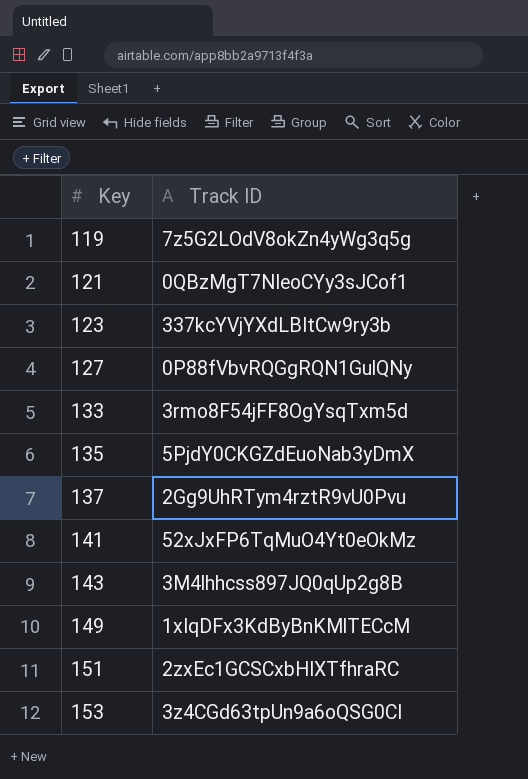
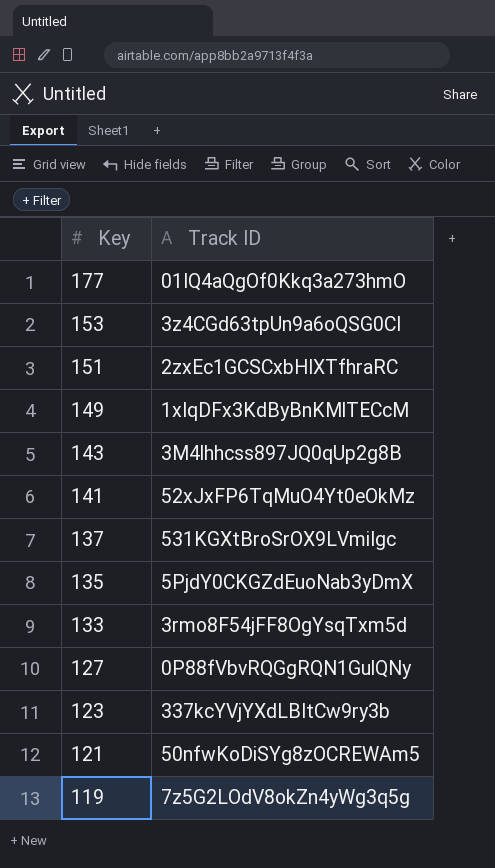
row order: Key ascending -> Key descending
row 177: none -> 01IQ4aQgOf0Kkq3a273hmO
137 | Track ID: 2Gg9UhRTym4rztR9vU0Pvu -> 531KGXtBroSrOX9LVmiIgc
121 | Track ID: 0QBzMgT7NIeoCYy3sJCof1 -> 50nfwKoDiSYg8zOCREWAm5

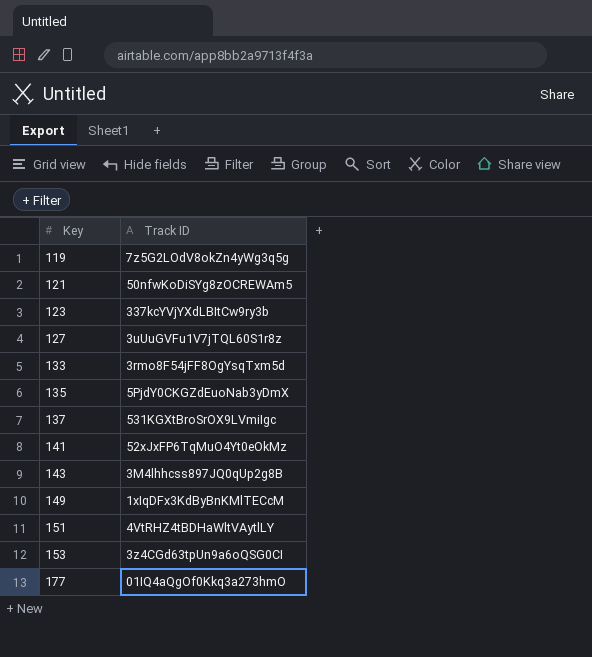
row order: Key descending -> Key ascending
127 | Track ID: 0P88fVbvRQGgRQN1GulQNy -> 3uUuGVFu1V7jTQL60S1r8z
151 | Track ID: 2zxEc1GCSCxbHIXTfhraRC -> 4VtRHZ4tBDHaWltVAytlLY

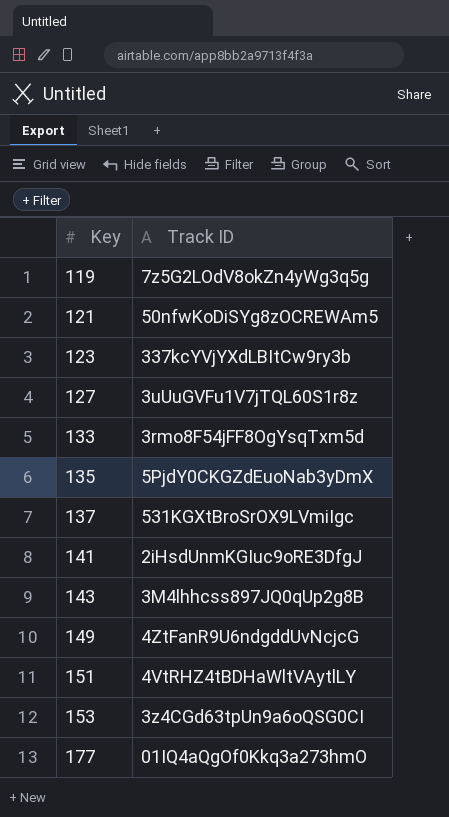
141 | Track ID: 52xJxFP6TqMuO4Yt0eOkMz -> 2iHsdUnmKGIuc9oRE3DfgJ
149 | Track ID: 1xIqDFx3KdByBnKMlTECcM -> 4ZtFanR9U6ndgddUvNcjcG

